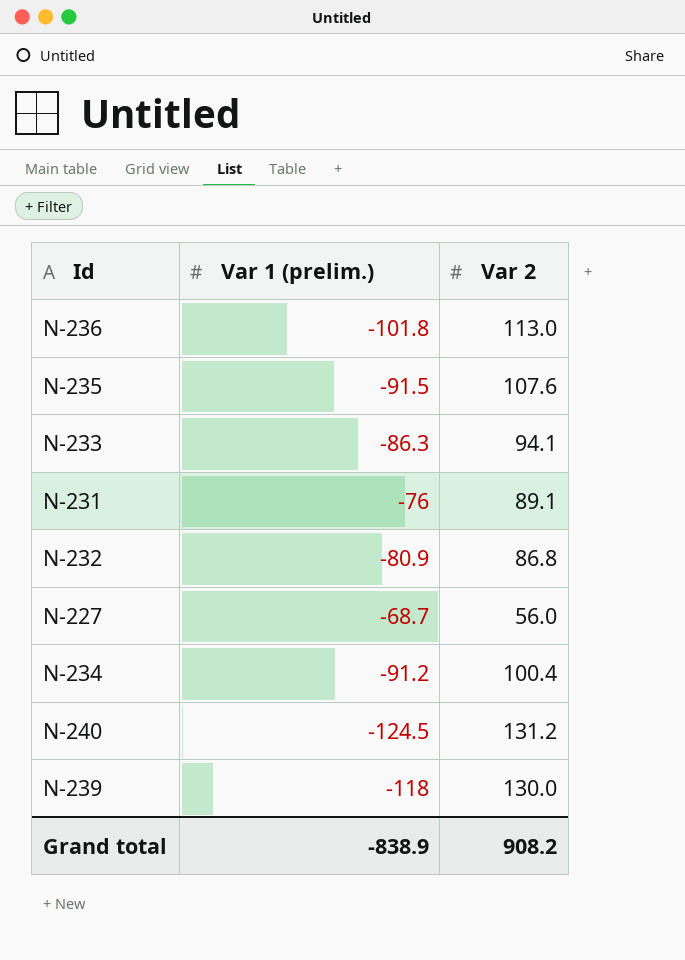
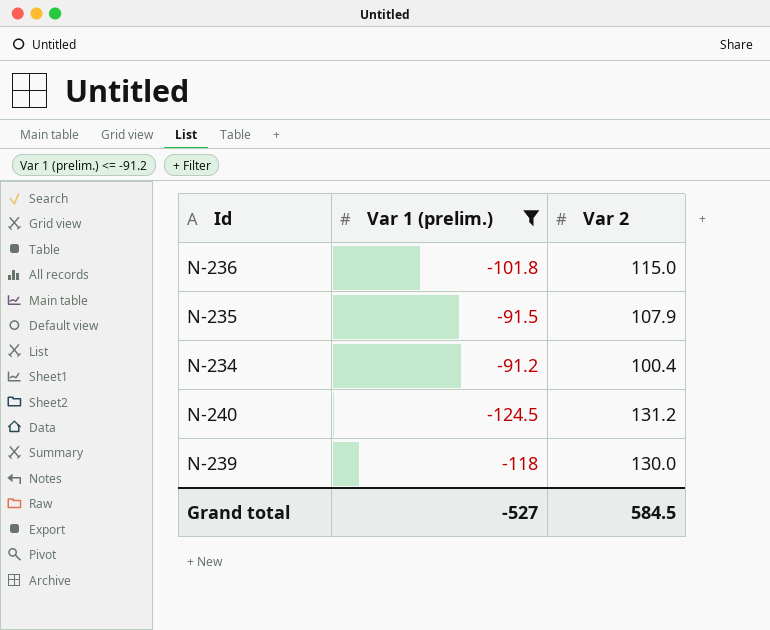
filter: none -> Var 1 (prelim.) <= -91.2
N-236 | Var 2: 113.0 -> 115.0
N-235 | Var 2: 107.6 -> 107.9
Grand total | Var 1 (prelim.): -838.9 -> -527
Grand total | Var 2: 908.2 -> 584.5

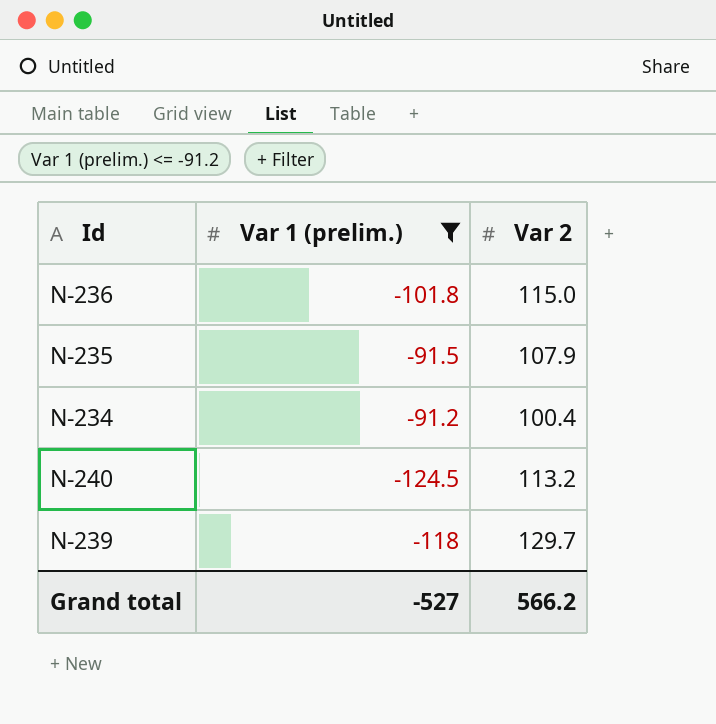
N-240 | Var 2: 131.2 -> 113.2
N-239 | Var 2: 130.0 -> 129.7
Grand total | Var 2: 584.5 -> 566.2

